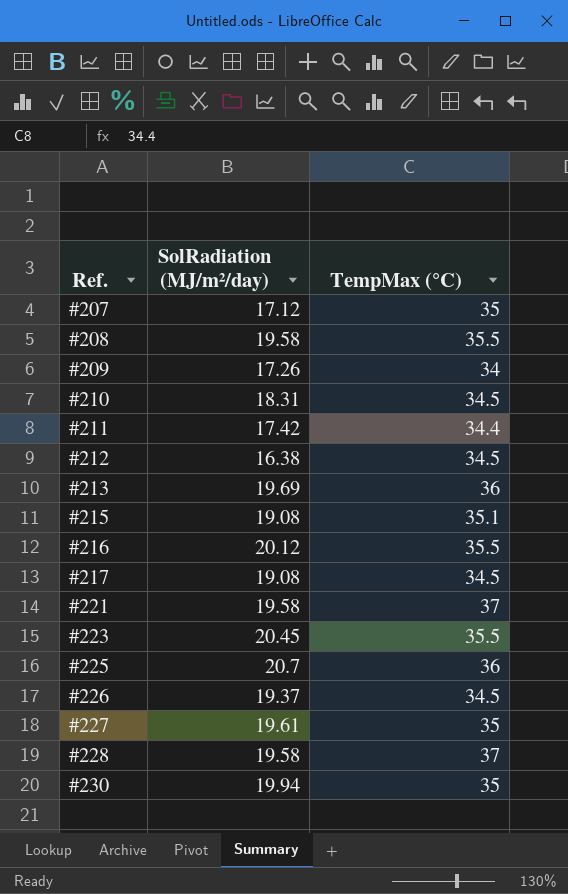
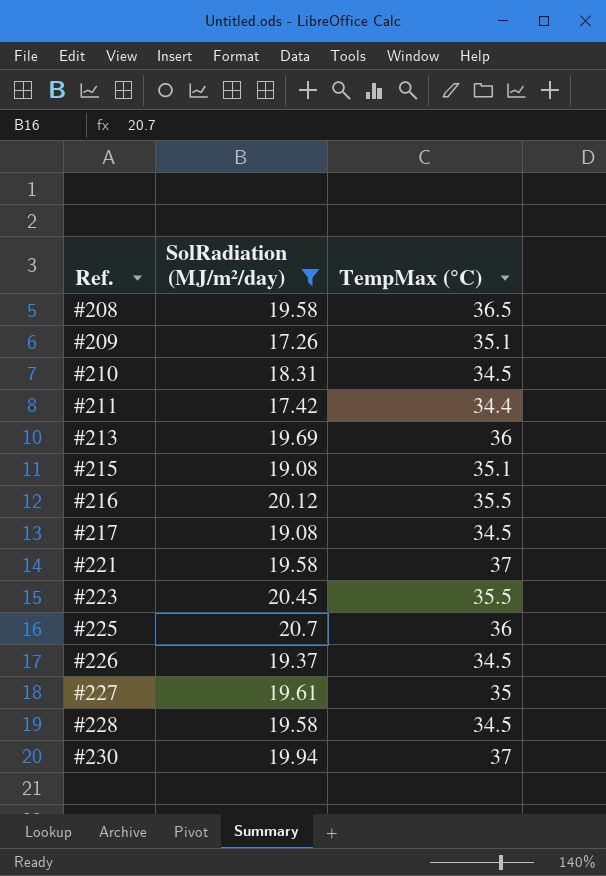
filter: none -> SolRadiation (MJ/m²/day) >= 17.26
#208 | TempMax (°C): 35.5 -> 36.5
#209 | TempMax (°C): 34 -> 35.1
#228 | TempMax (°C): 37 -> 34.5
#230 | TempMax (°C): 35 -> 37

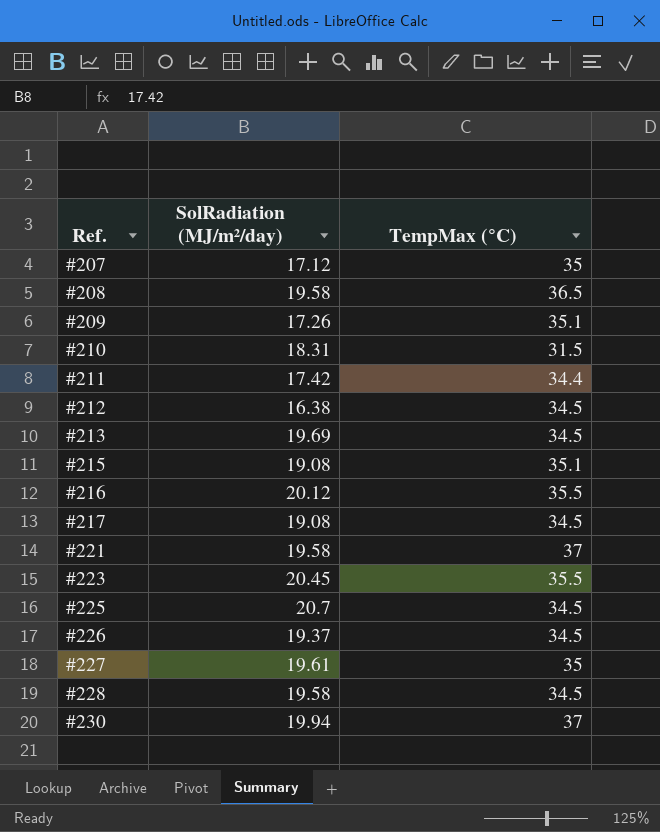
filter: SolRadiation (MJ/m²/day) >= 17.26 -> none
#210 | TempMax (°C): 34.5 -> 31.5
#213 | TempMax (°C): 36 -> 34.5
#225 | TempMax (°C): 36 -> 34.5

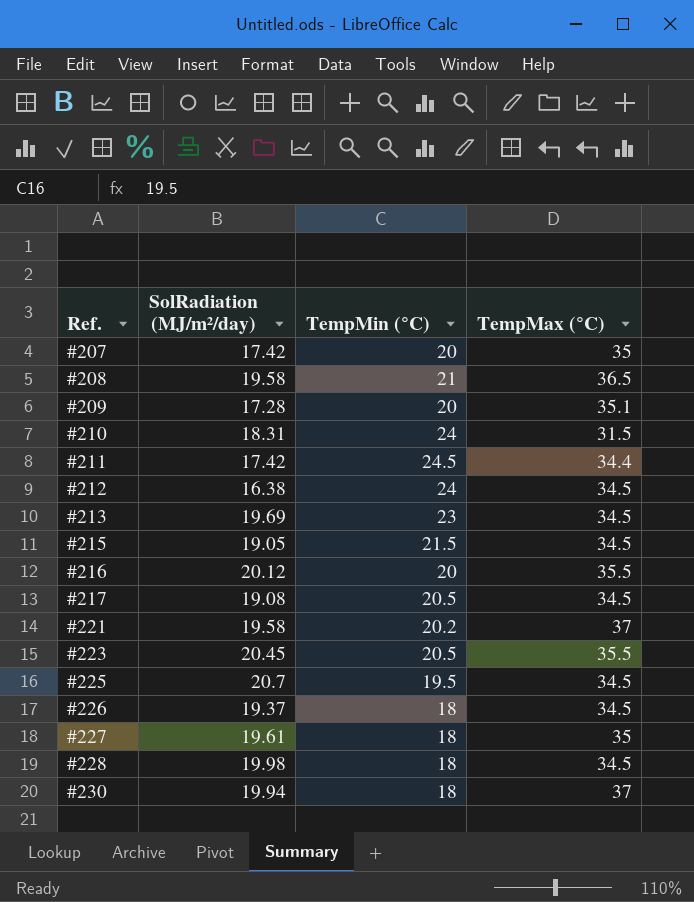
column TempMin (°C) | position: none -> 3
#207 | SolRadiation (MJ/m²/day): 17.12 -> 17.42
#209 | SolRadiation (MJ/m²/day): 17.26 -> 17.28
#215 | SolRadiation (MJ/m²/day): 19.08 -> 19.05
#215 | TempMax (°C): 35.1 -> 34.5
#228 | SolRadiation (MJ/m²/day): 19.58 -> 19.98

